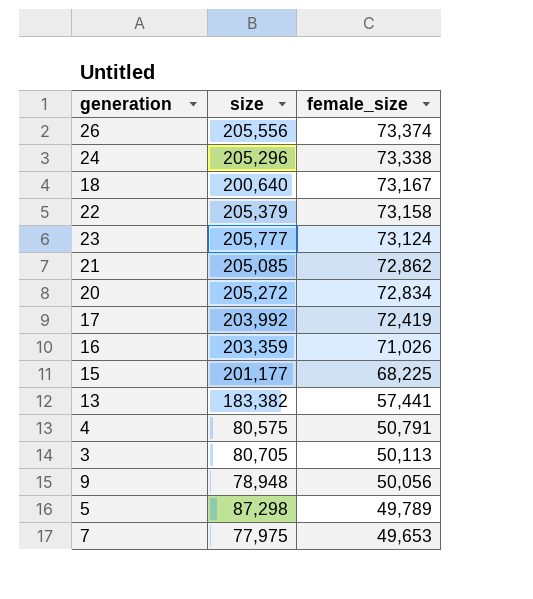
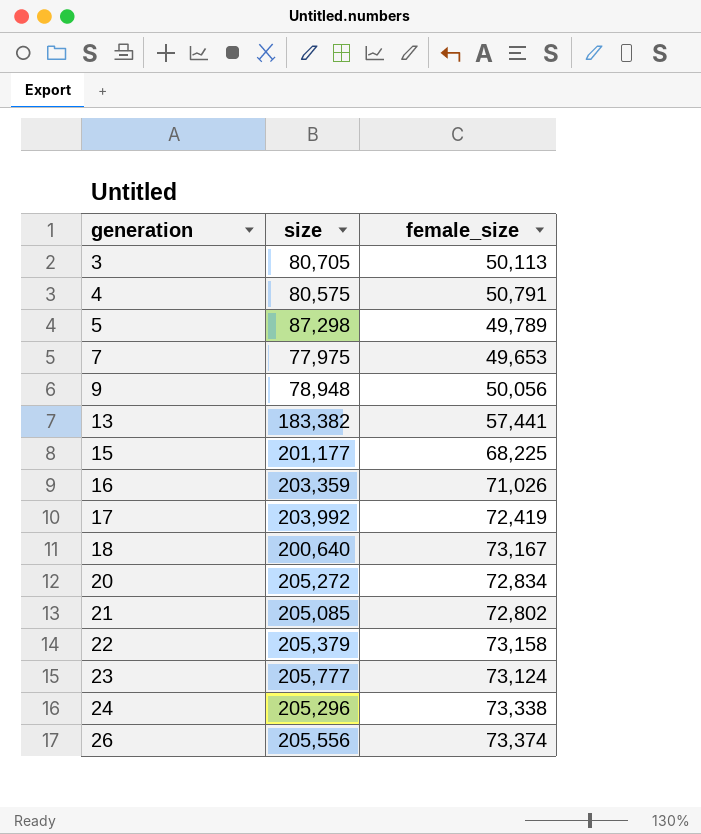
row order: female_size descending -> generation ascending
21 | female_size: 72,862 -> 72,802

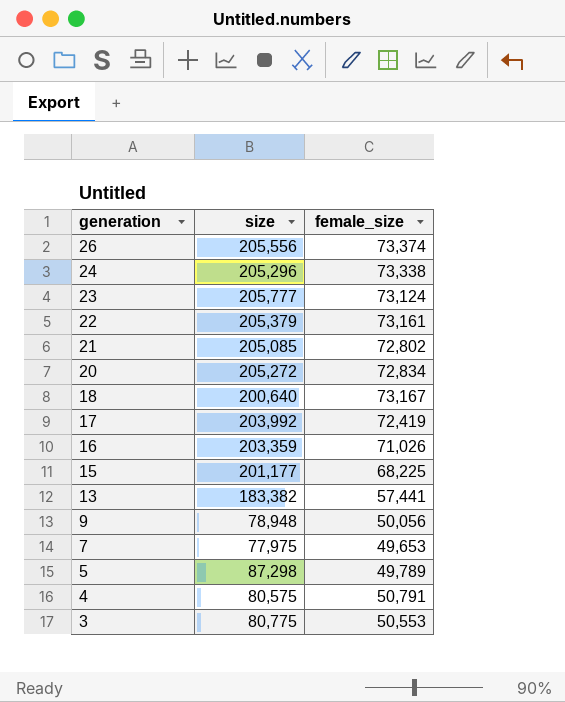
row order: generation ascending -> generation descending
22 | female_size: 73,158 -> 73,161
3 | size: 80,705 -> 80,775
3 | female_size: 50,113 -> 50,553

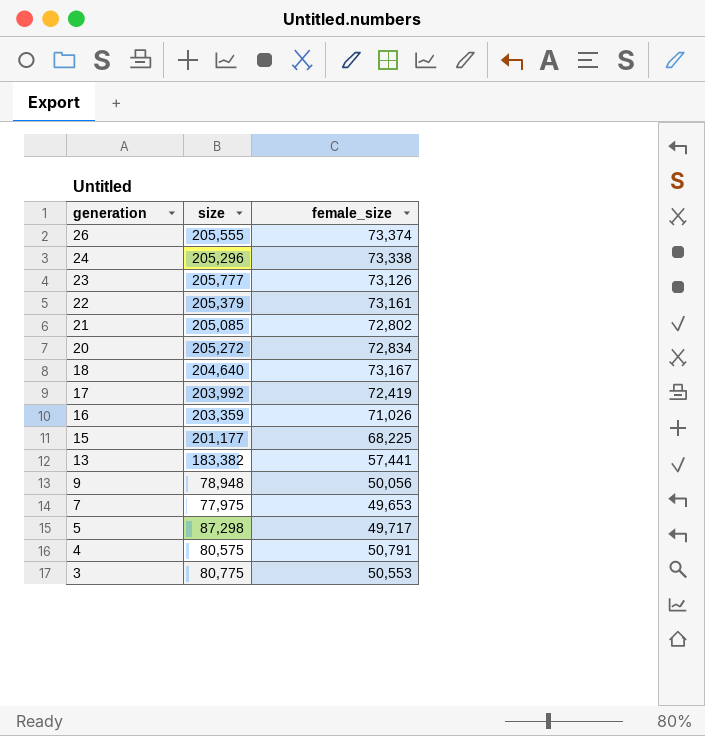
26 | size: 205,556 -> 205,555
23 | female_size: 73,124 -> 73,126
18 | size: 200,640 -> 204,640
5 | female_size: 49,789 -> 49,717

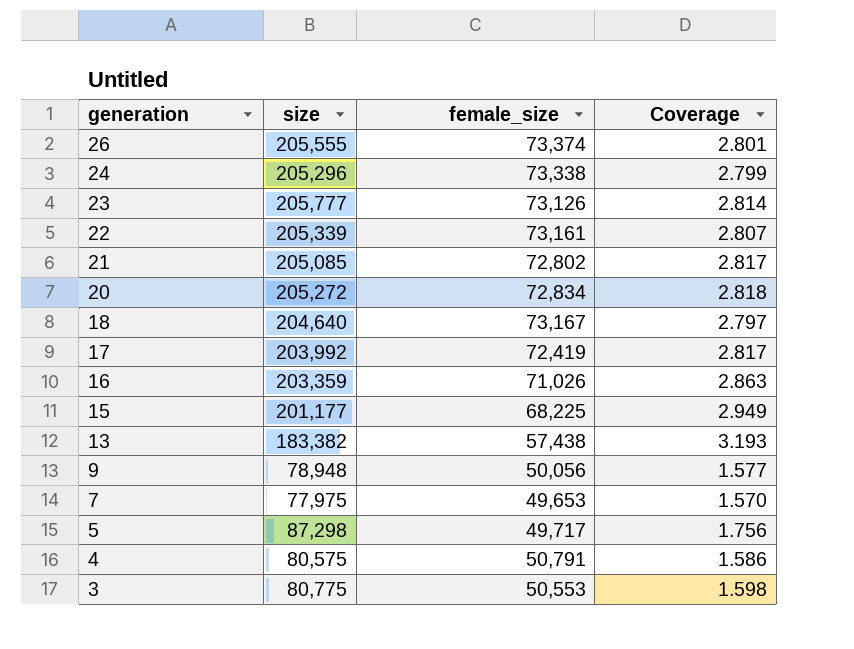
column Coverage | formula: none -> [size] / [female_size]
22 | size: 205,379 -> 205,339
13 | female_size: 57,441 -> 57,438

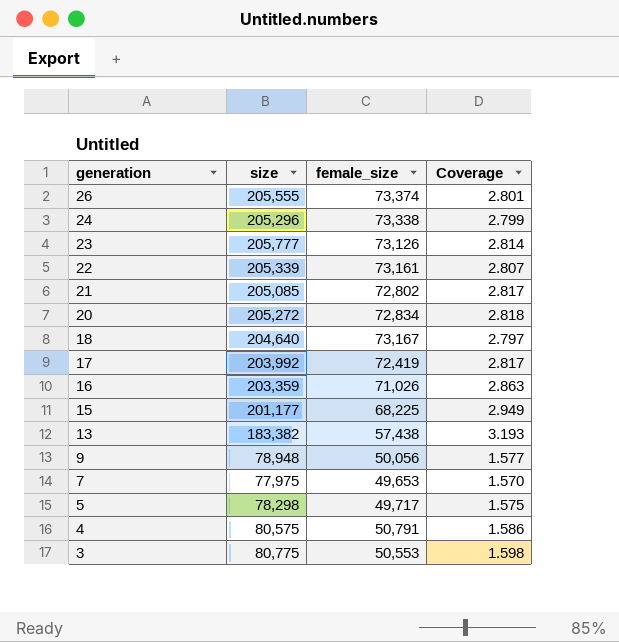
5 | size: 87,298 -> 78,298
5 | Coverage: 1.756 -> 1.575

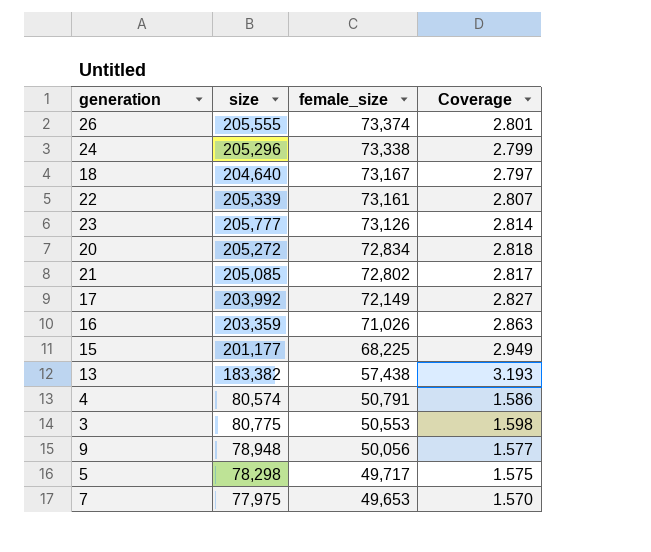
row order: generation descending -> female_size descending
17 | female_size: 72,419 -> 72,149
17 | Coverage: 2.817 -> 2.827
4 | size: 80,575 -> 80,574

